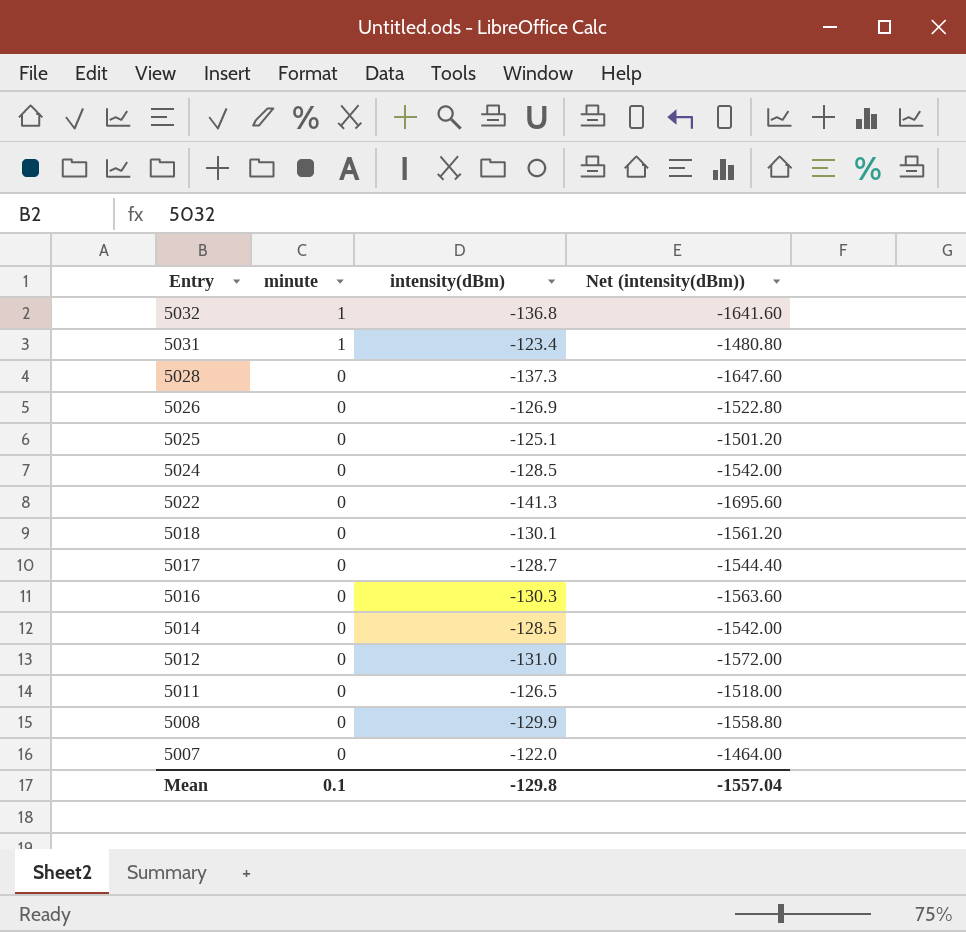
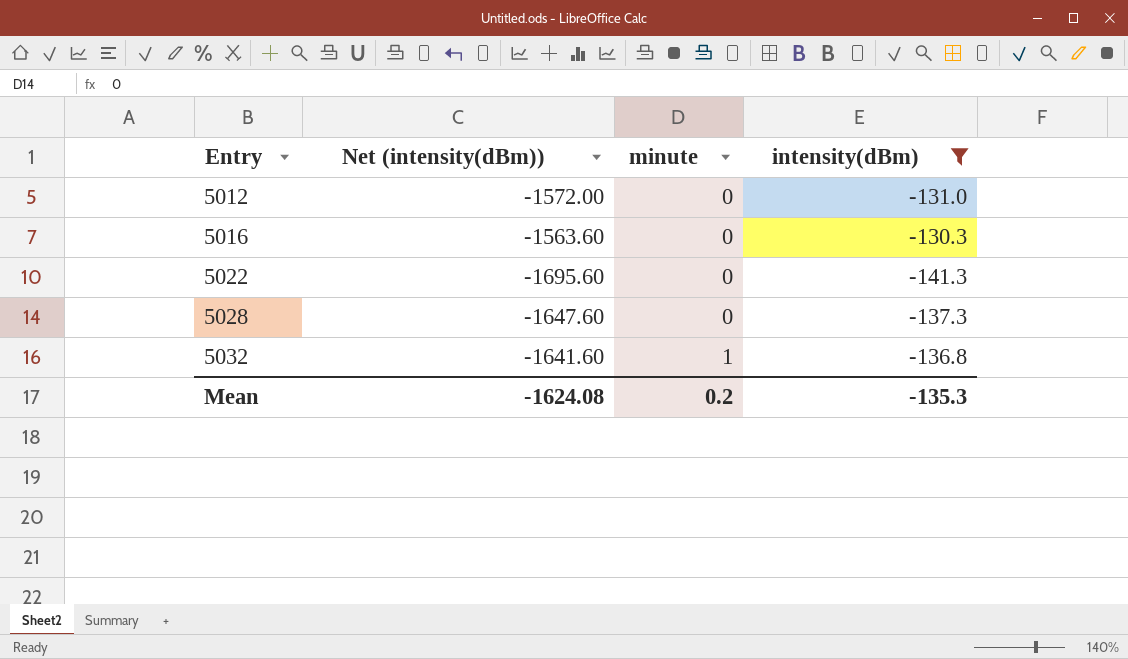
filter: none -> intensity(dBm) <= -130.3
row order: Entry descending -> Entry ascending
column Net (intensity(dBm)) | position: 4 -> 2
Mean | Net (intensity(dBm)): -1557.04 -> -1624.08
Mean | minute: 0.1 -> 0.2
Mean | intensity(dBm): -129.8 -> -135.3

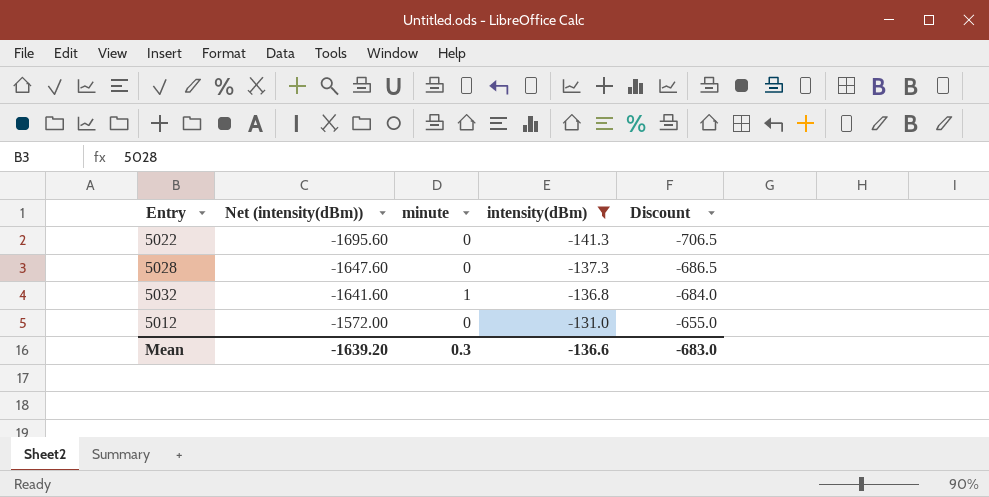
row order: Entry ascending -> Net (intensity(dBm)) ascending
column Discount | formula: none -> [intensity(dBm)] * 5
row 5016: -1563.60 | 0 | -130.3 -> none
Mean | Net (intensity(dBm)): -1624.08 -> -1639.20
Mean | minute: 0.2 -> 0.3
Mean | intensity(dBm): -135.3 -> -136.6

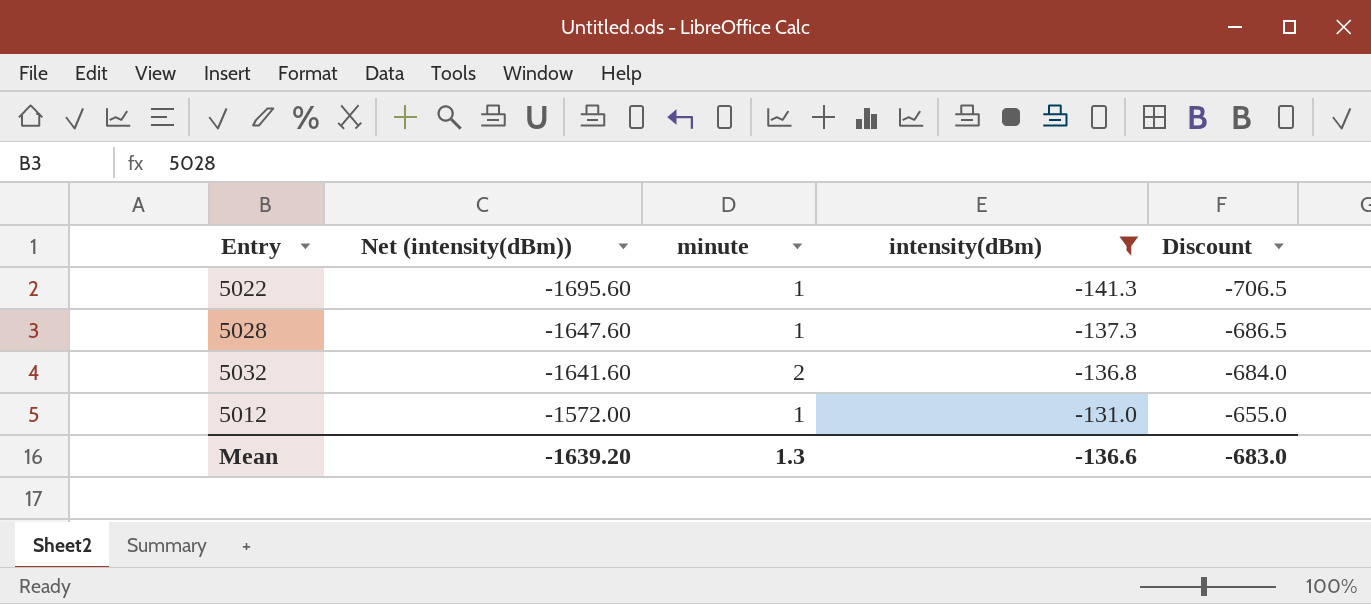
5022 | minute: 0 -> 1
5028 | minute: 0 -> 1
5032 | minute: 1 -> 2
5012 | minute: 0 -> 1
Mean | minute: 0.3 -> 1.3

